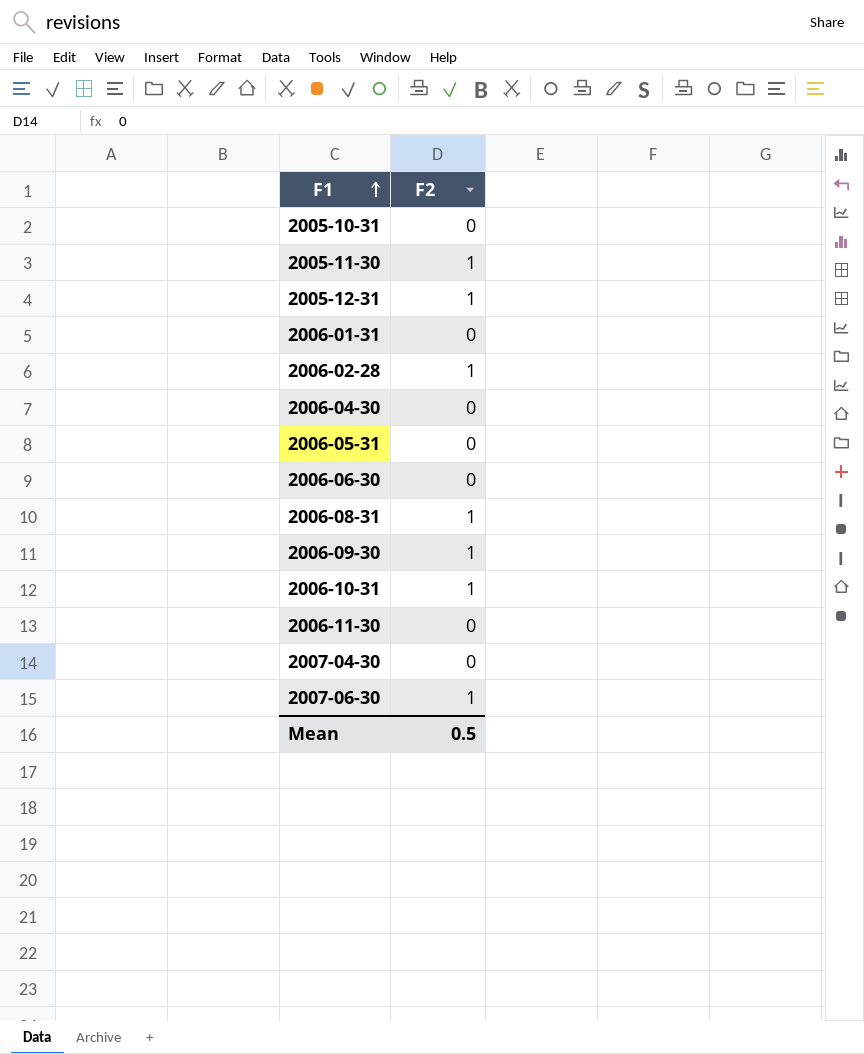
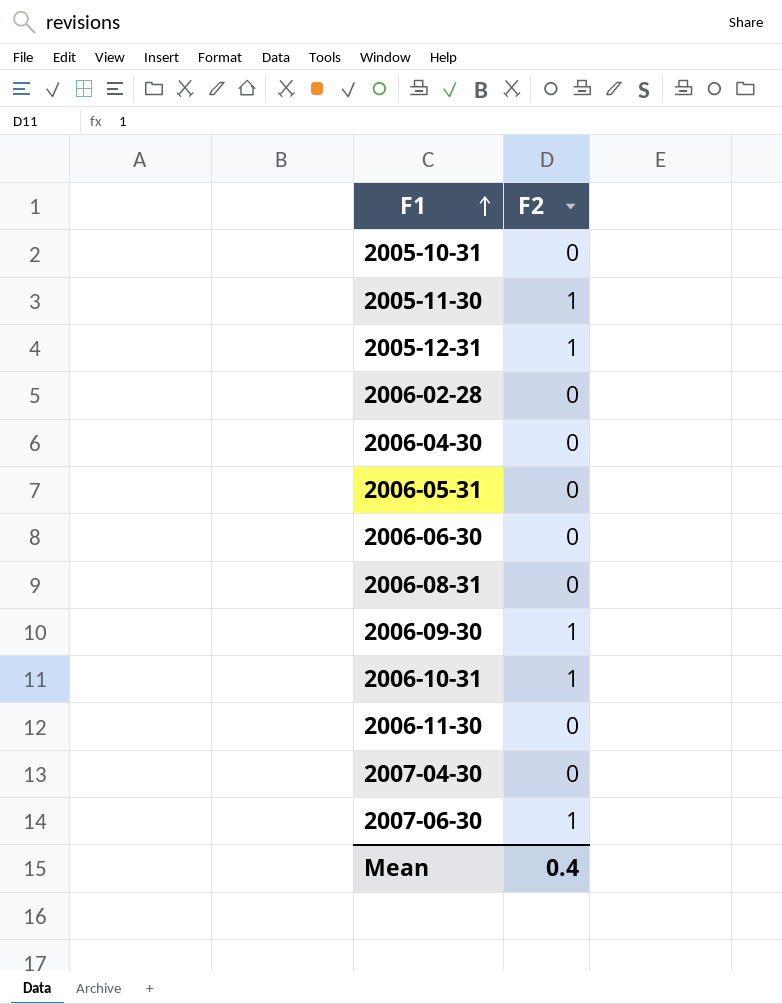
row 2006-01-31: 0 -> none
2006-02-28 | F2: 1 -> 0
2006-08-31 | F2: 1 -> 0
Mean | F2: 0.5 -> 0.4

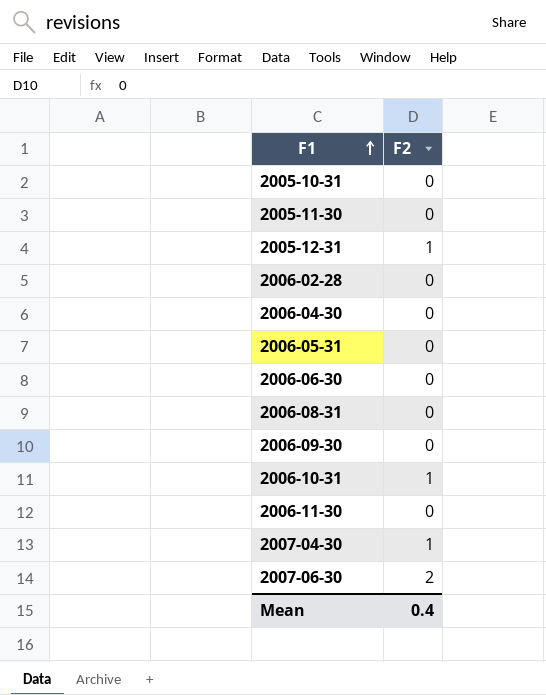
2005-11-30 | F2: 1 -> 0
2006-09-30 | F2: 1 -> 0
2007-04-30 | F2: 0 -> 1
2007-06-30 | F2: 1 -> 2

